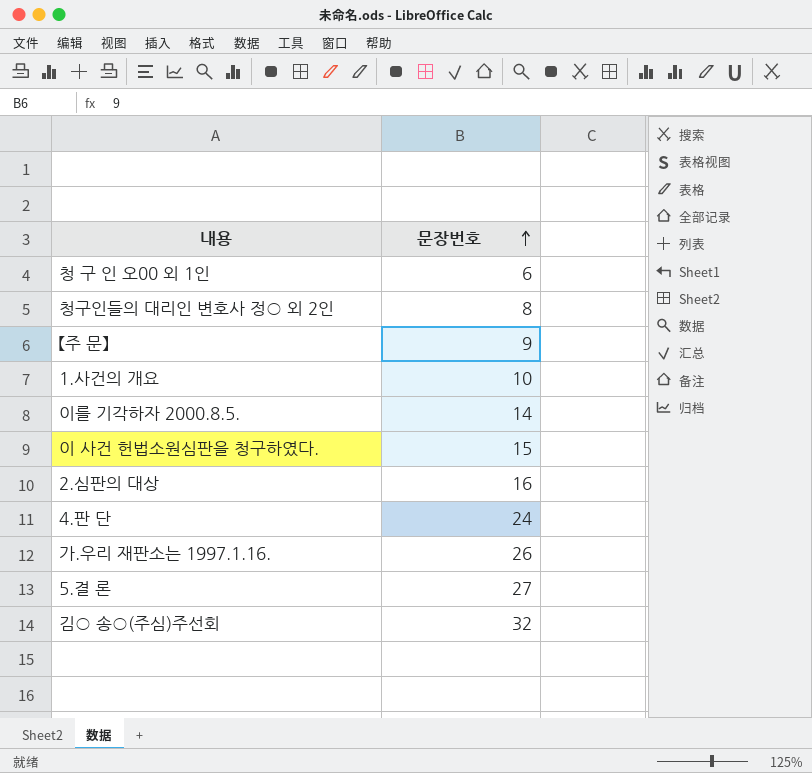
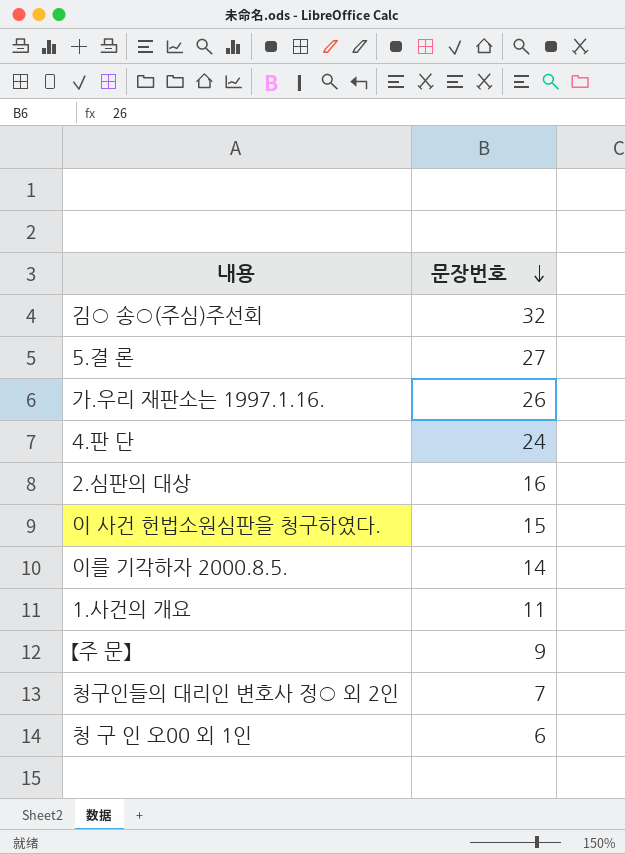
row order: 문장번호 ascending -> 문장번호 descending
1.사건의 개요 | 문장번호: 10 -> 11
청구인들의 대리인 변호사 정○ 외 2인 | 문장번호: 8 -> 7

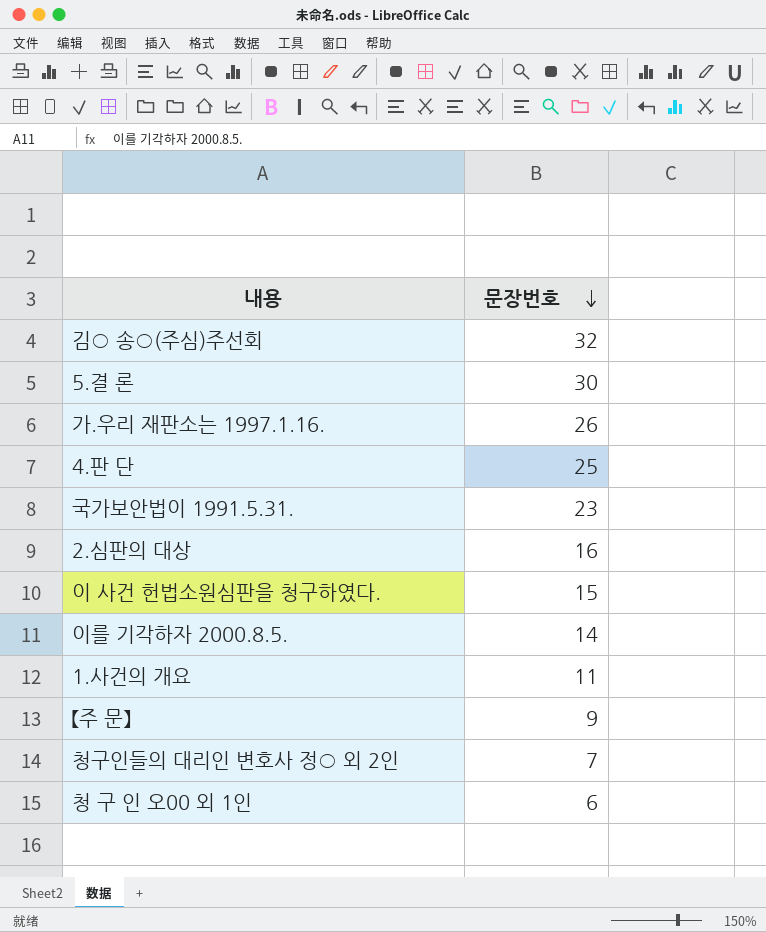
5.결 론 | 문장번호: 27 -> 30
4.판 단 | 문장번호: 24 -> 25
row 국가보안법이 1991.5.31.: none -> 23

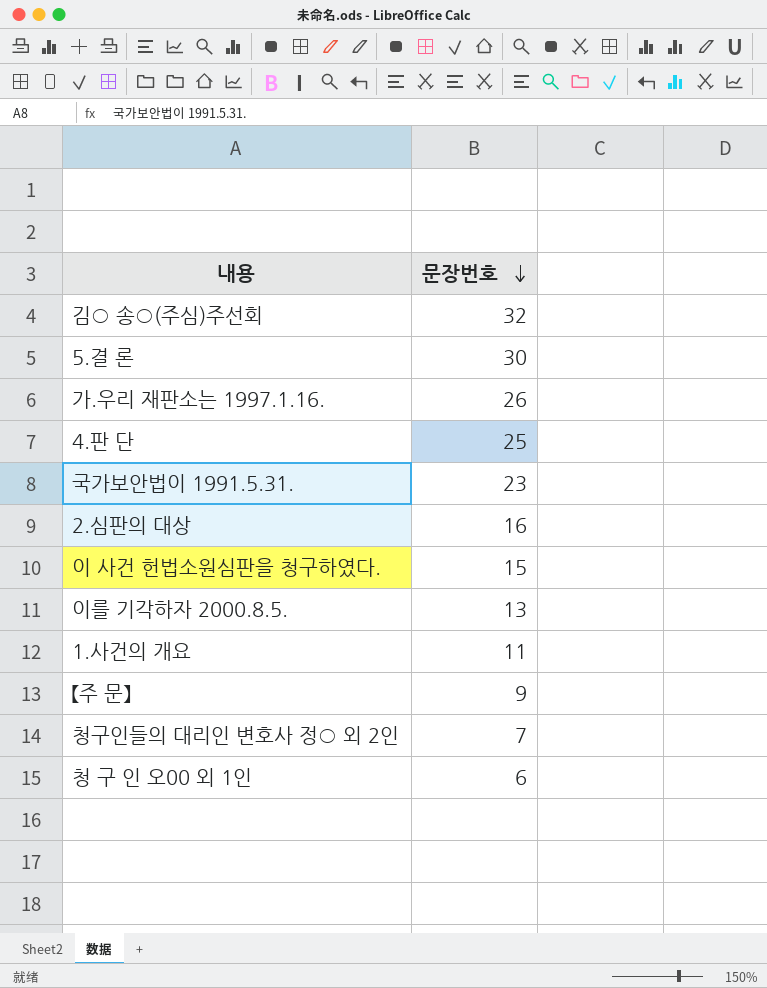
이를 기각하자 2000.8.5. | 문장번호: 14 -> 13

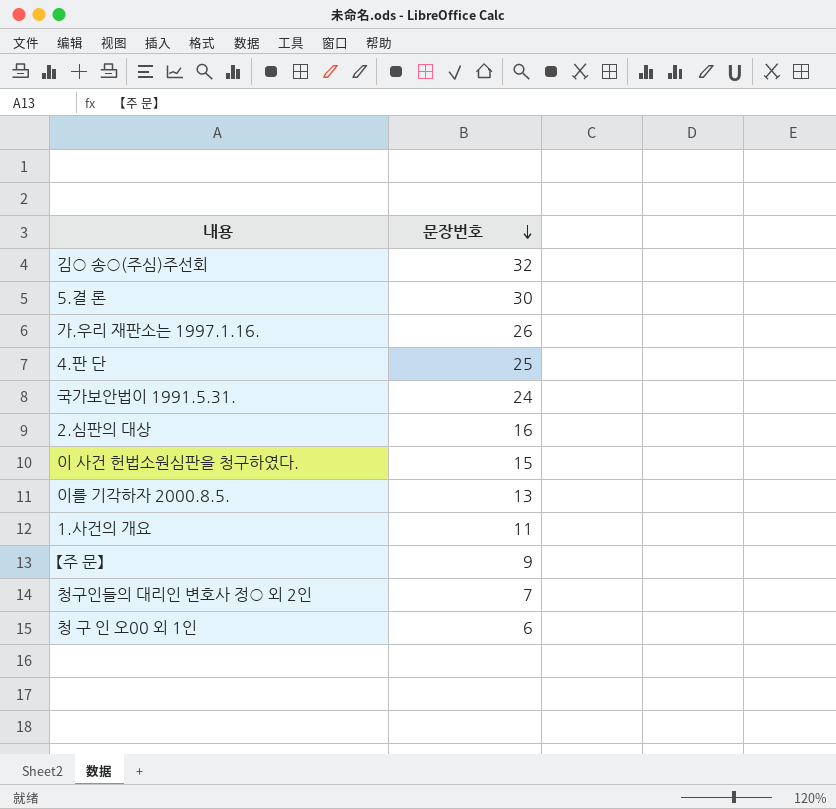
국가보안법이 1991.5.31. | 문장번호: 23 -> 24

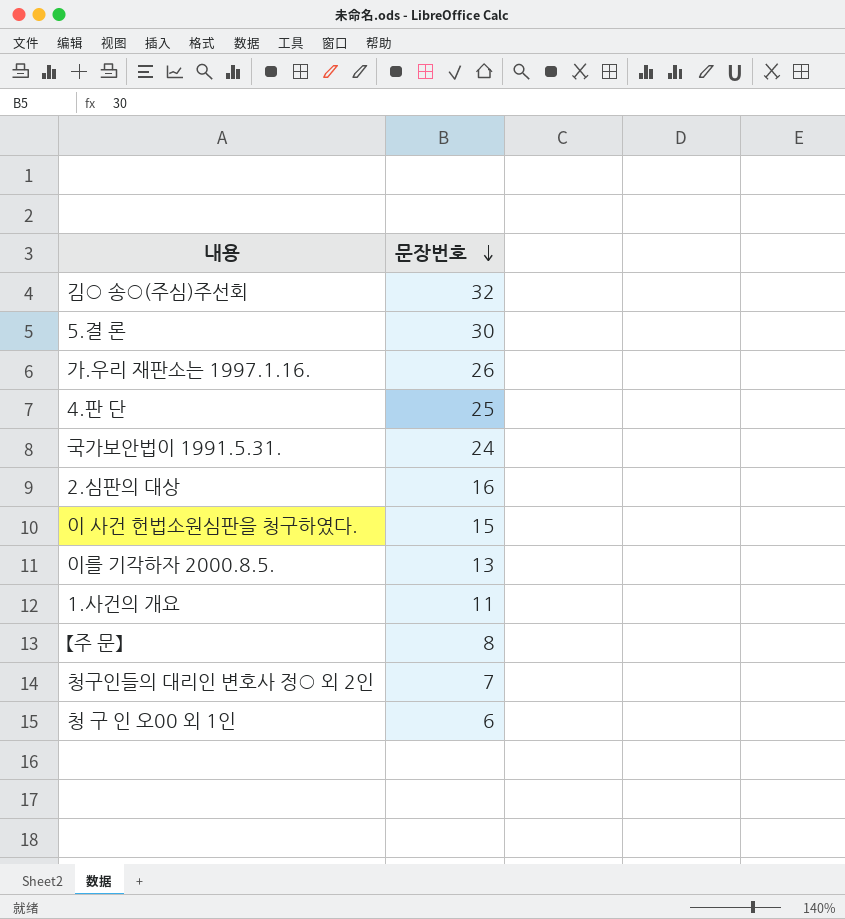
【주 문】 | 문장번호: 9 -> 8

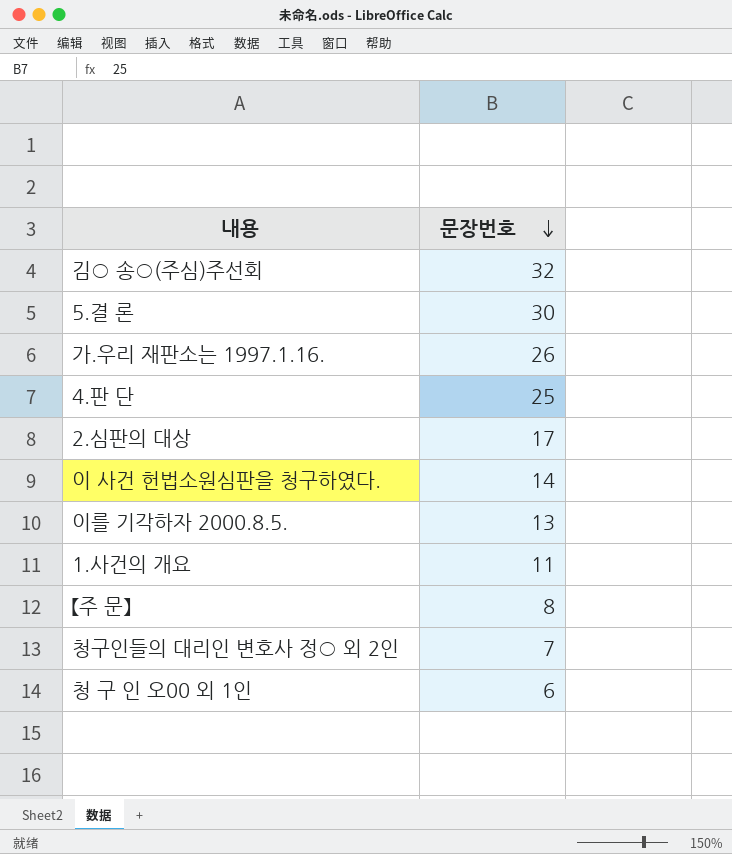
row 국가보안법이 1991.5.31.: 24 -> none
2.심판의 대상 | 문장번호: 16 -> 17
이 사건 헌법소원심판을 청구하였다. | 문장번호: 15 -> 14

